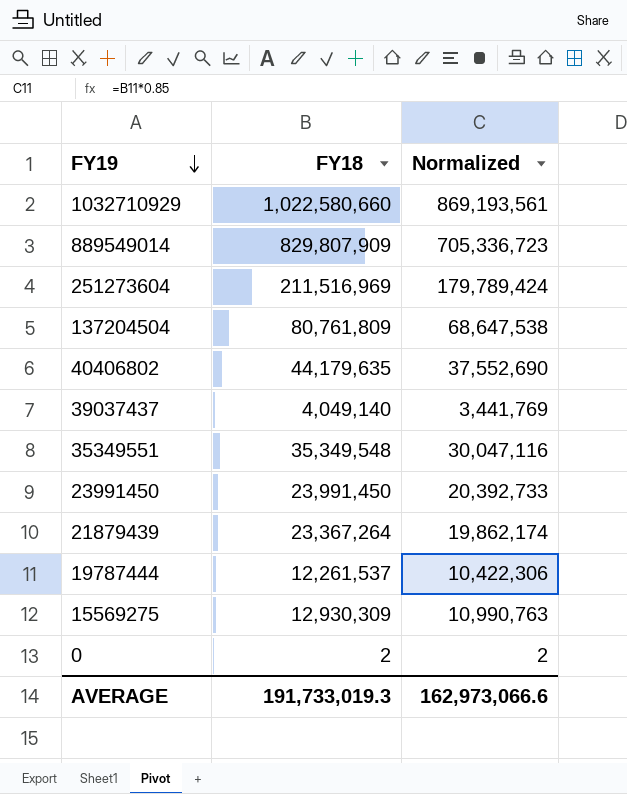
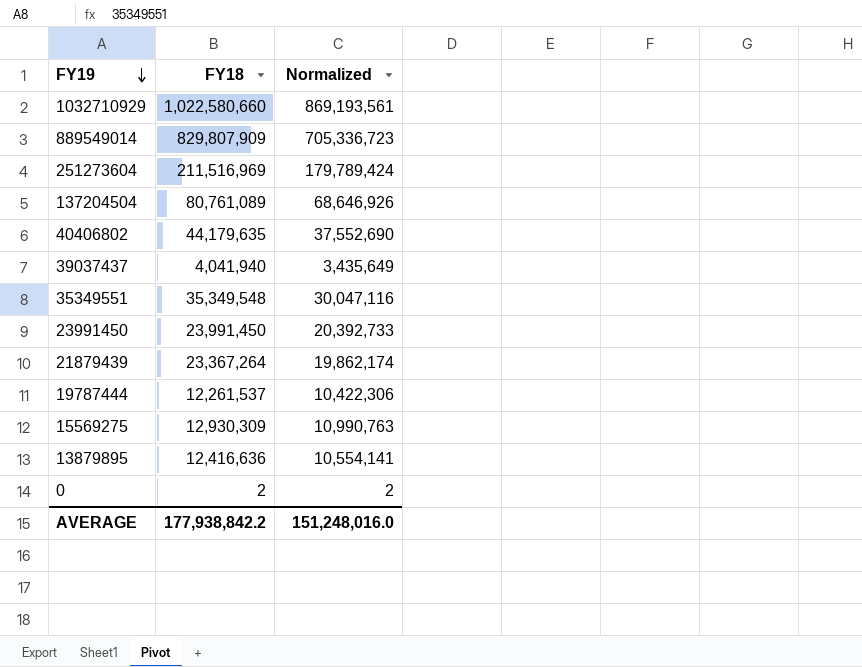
137204504 | FY18: 80,761,809 -> 80,761,089
137204504 | Normalized: 68,647,538 -> 68,646,926
39037437 | FY18: 4,049,140 -> 4,041,940
39037437 | Normalized: 3,441,769 -> 3,435,649
row 13879895: none -> 12,416,636 | 10,554,141
AVERAGE | FY18: 191,733,019.3 -> 177,938,842.2
AVERAGE | Normalized: 162,973,066.6 -> 151,248,016.0

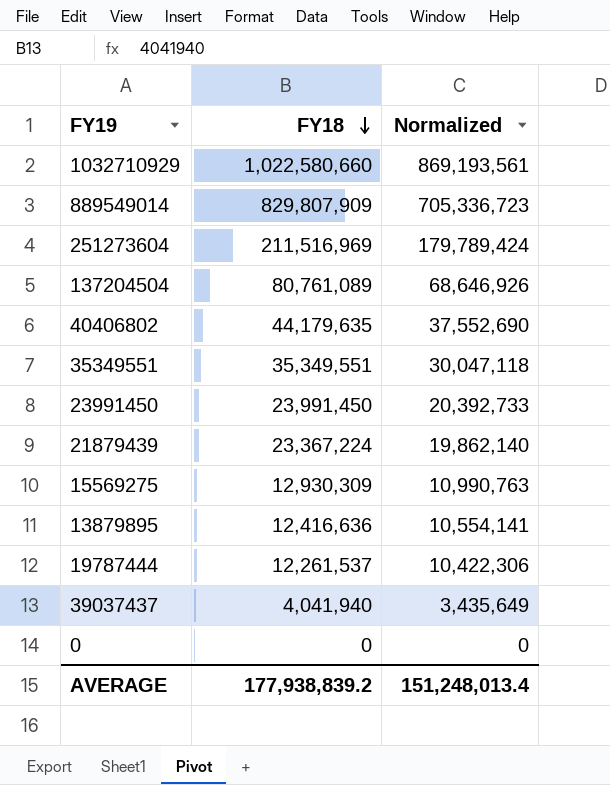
row order: FY19 descending -> FY18 descending
35349551 | FY18: 35,349,548 -> 35,349,551
35349551 | Normalized: 30,047,116 -> 30,047,118
21879439 | FY18: 23,367,264 -> 23,367,224
21879439 | Normalized: 19,862,174 -> 19,862,140
0 | FY18: 2 -> 0
0 | Normalized: 2 -> 0
AVERAGE | FY18: 177,938,842.2 -> 177,938,839.2
AVERAGE | Normalized: 151,248,016.0 -> 151,248,013.4

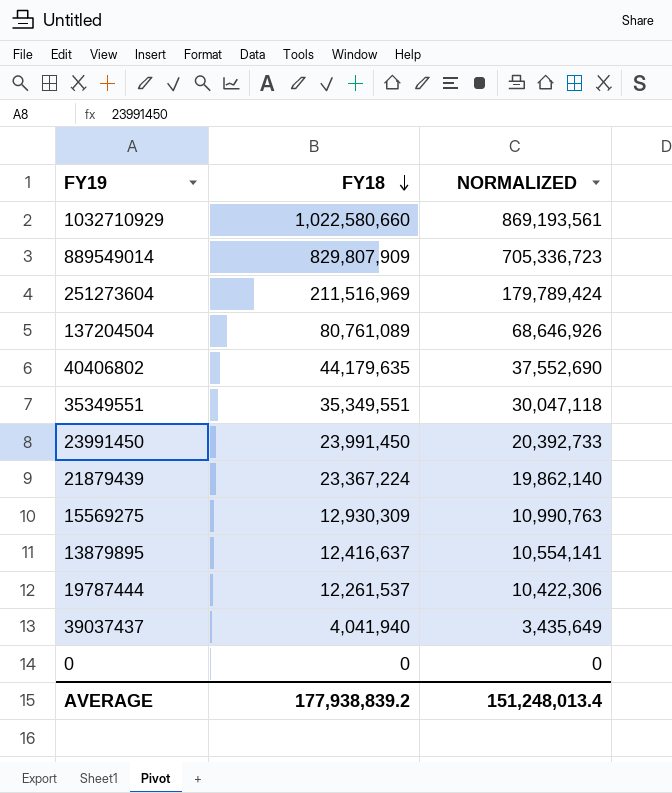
column name: Normalized -> NORMALIZED
13879895 | FY18: 12,416,636 -> 12,416,637

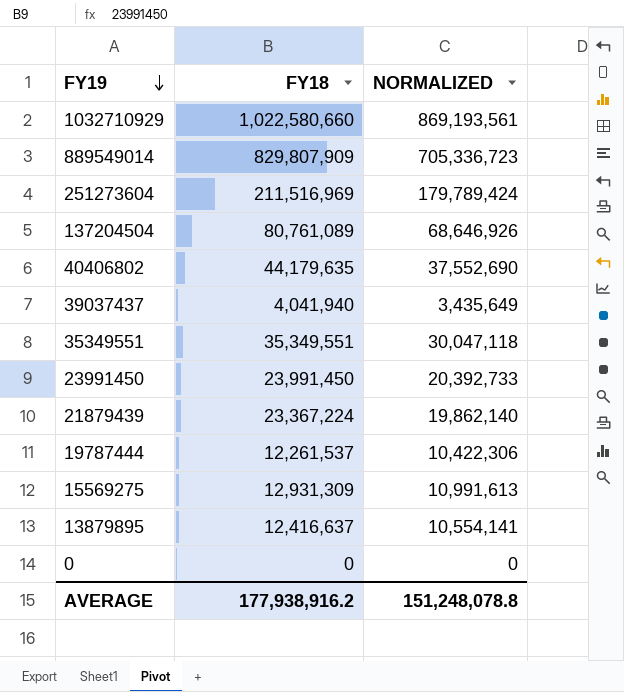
row order: FY18 descending -> FY19 descending
15569275 | FY18: 12,930,309 -> 12,931,309
15569275 | NORMALIZED: 10,990,763 -> 10,991,613
AVERAGE | FY18: 177,938,839.2 -> 177,938,916.2
AVERAGE | NORMALIZED: 151,248,013.4 -> 151,248,078.8

